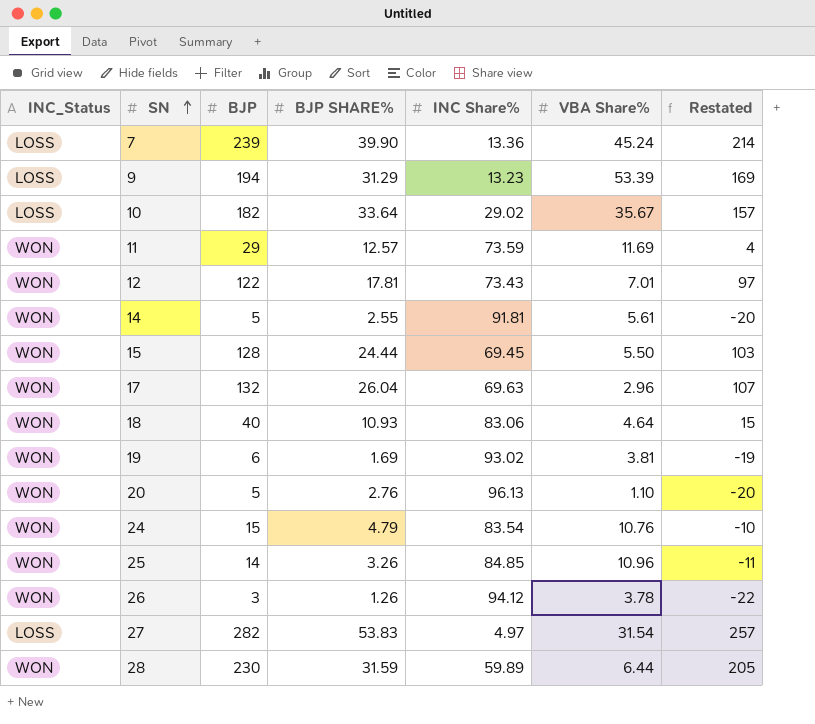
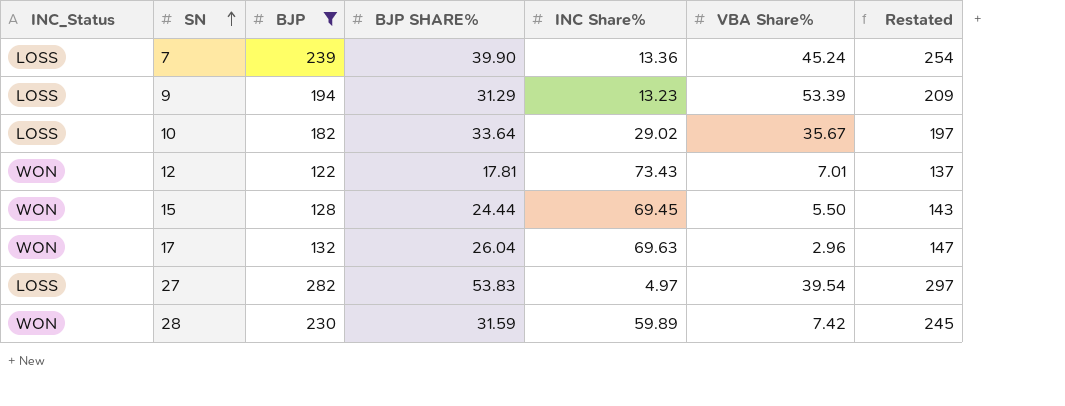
filter: none -> BJP >= 122
column Restated | formula: [BJP] - 25 -> [BJP] + 15
27 | VBA Share%: 31.54 -> 39.54
28 | VBA Share%: 6.44 -> 7.42

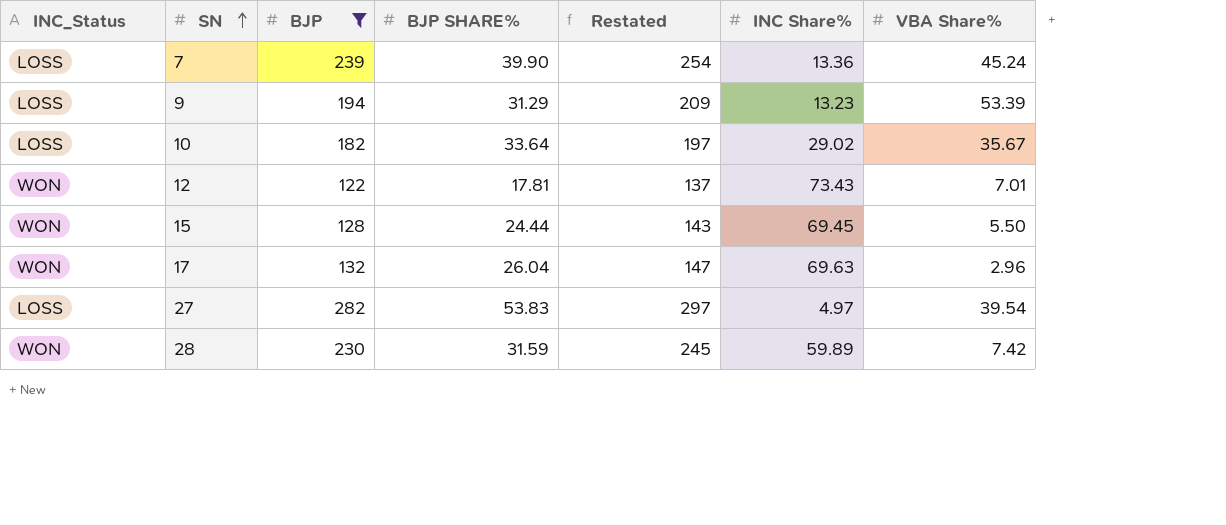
column Restated | position: 7 -> 5

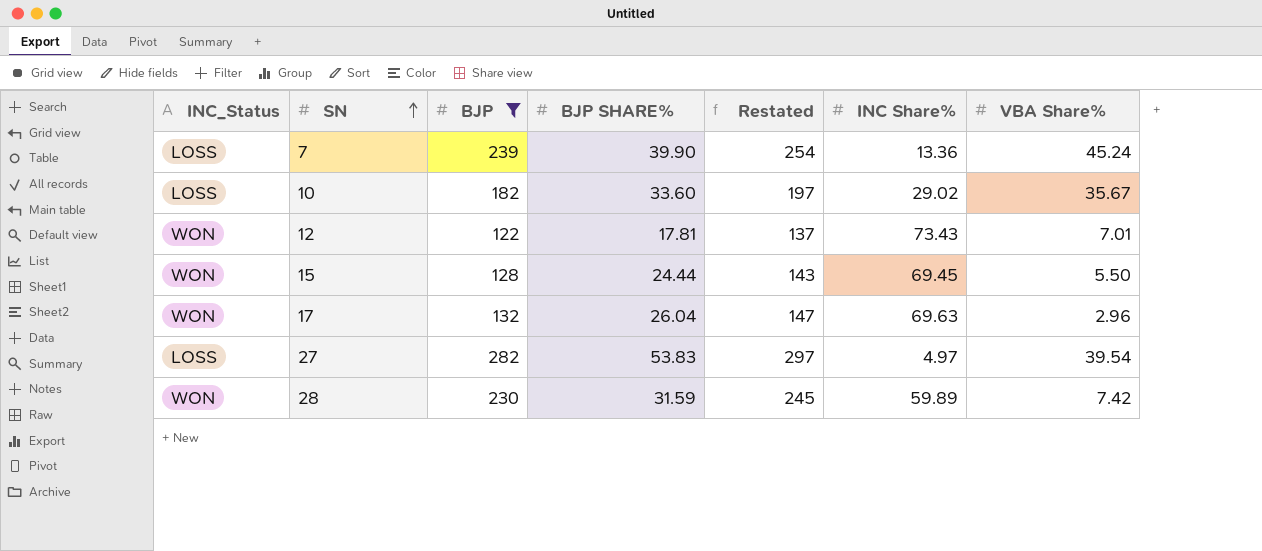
row 9: LOSS | 194 | 31.29 | 209 | 13.23 | 53.39 -> none
10 | BJP SHARE%: 33.64 -> 33.60

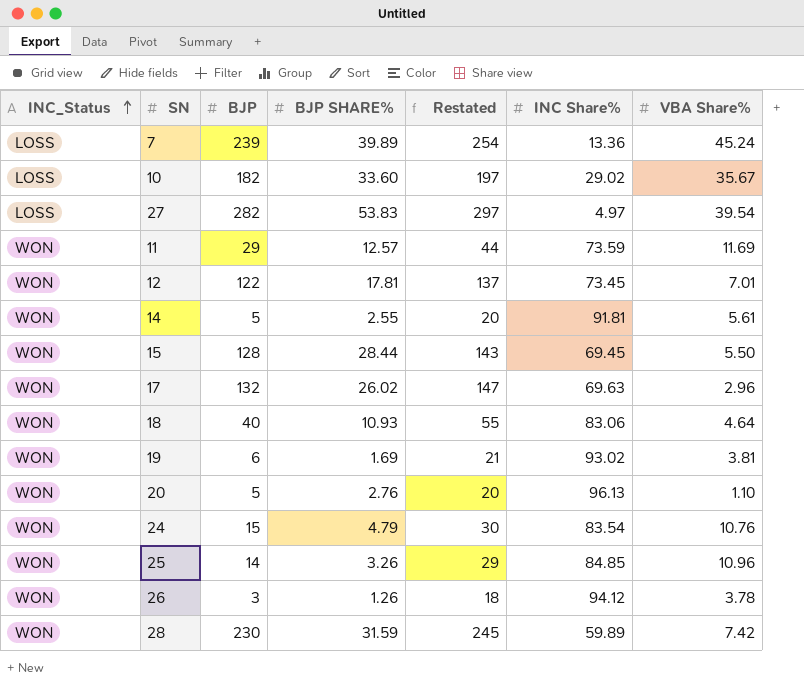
filter: BJP >= 122 -> none
row order: SN ascending -> INC_Status ascending
7 | BJP SHARE%: 39.90 -> 39.89
12 | INC Share%: 73.43 -> 73.45
15 | BJP SHARE%: 24.44 -> 28.44
17 | BJP SHARE%: 26.04 -> 26.02

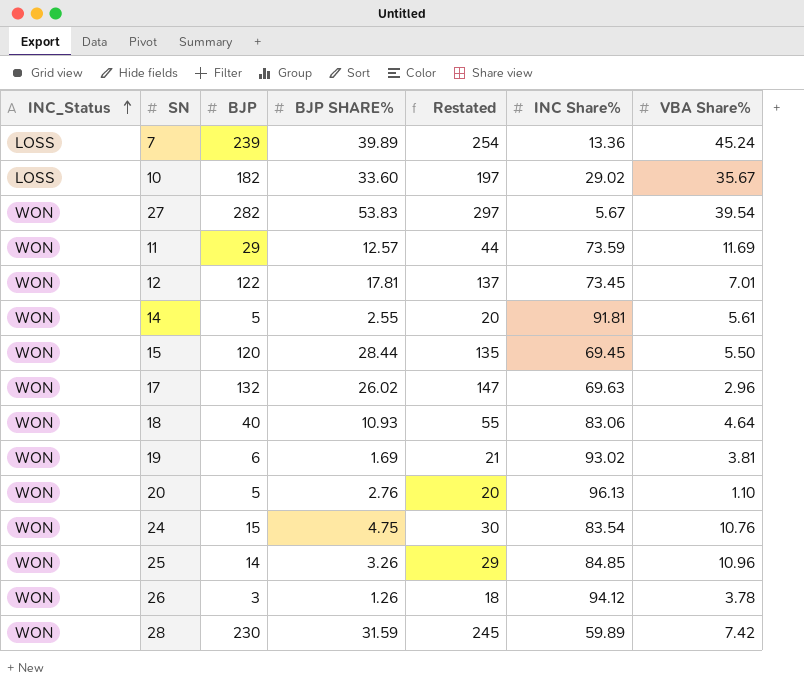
27 | INC_Status: LOSS -> WON
27 | INC Share%: 4.97 -> 5.67
15 | BJP: 128 -> 120
15 | Restated: 143 -> 135
24 | BJP SHARE%: 4.79 -> 4.75

